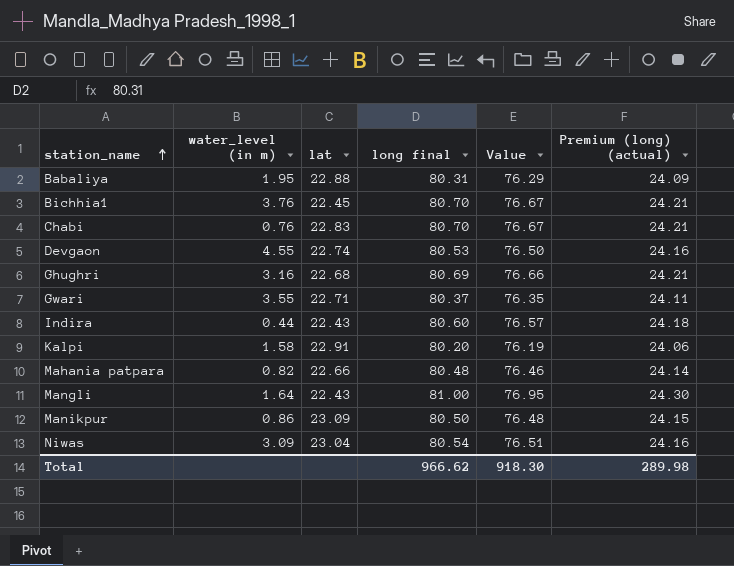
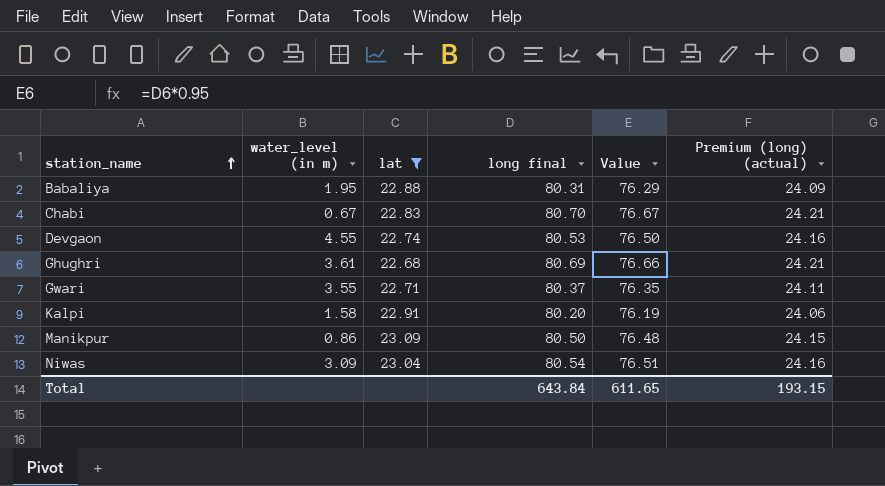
filter: none -> lat >= 22.68
Chabi | water_level (in m): 0.76 -> 0.67
Ghughri | water_level (in m): 3.16 -> 3.61
Total | long final: 966.62 -> 643.84
Total | Value: 918.30 -> 611.65
Total | Premium (long) (actual): 289.98 -> 193.15

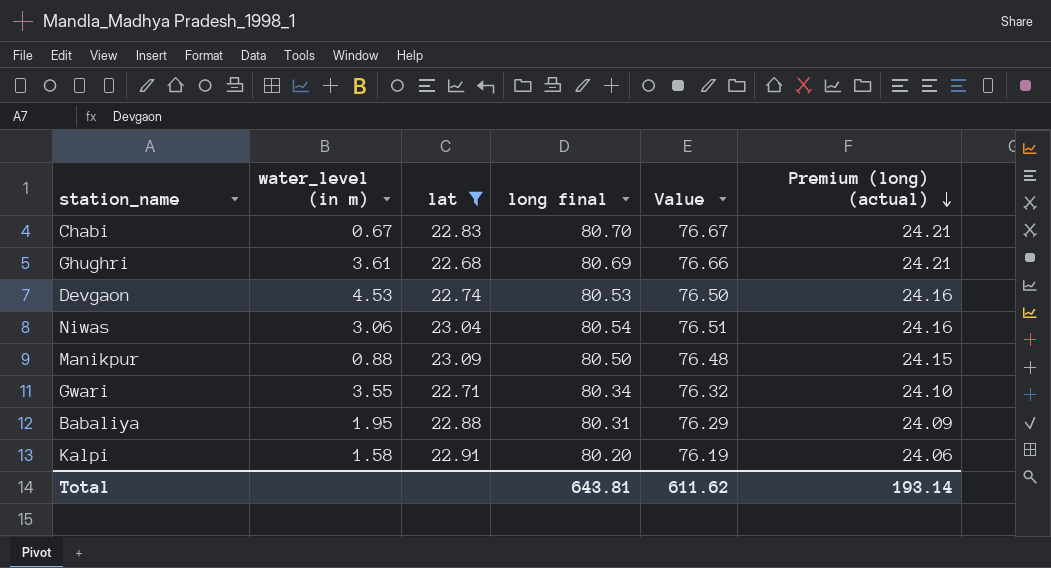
row order: station_name ascending -> Premium (long) (actual) descending
Devgaon | water_level (in m): 4.55 -> 4.53
Niwas | water_level (in m): 3.09 -> 3.06
Manikpur | water_level (in m): 0.86 -> 0.88
Gwari | long final: 80.37 -> 80.34
Gwari | Value: 76.35 -> 76.32
Gwari | Premium (long) (actual): 24.11 -> 24.10
Total | long final: 643.84 -> 643.81
Total | Value: 611.65 -> 611.62
Total | Premium (long) (actual): 193.15 -> 193.14

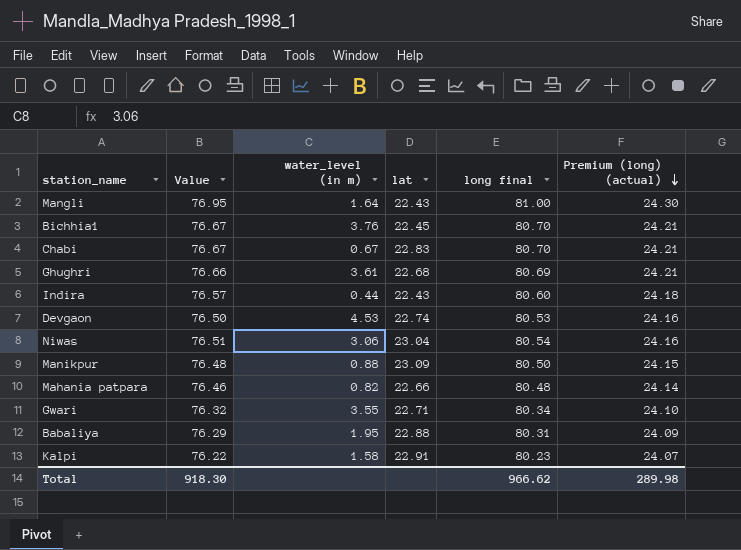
filter: lat >= 22.68 -> none
column Value | position: 5 -> 2
Kalpi | Value: 76.19 -> 76.22
Kalpi | long final: 80.20 -> 80.23
Kalpi | Premium (long) (actual): 24.06 -> 24.07
Total | Value: 611.62 -> 918.30
Total | long final: 643.81 -> 966.62
Total | Premium (long) (actual): 193.14 -> 289.98

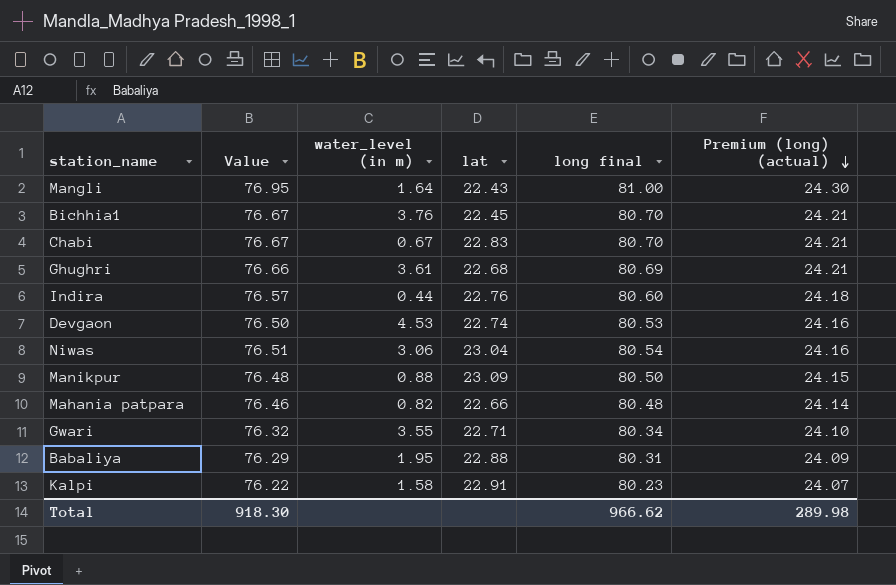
Indira | lat: 22.43 -> 22.76

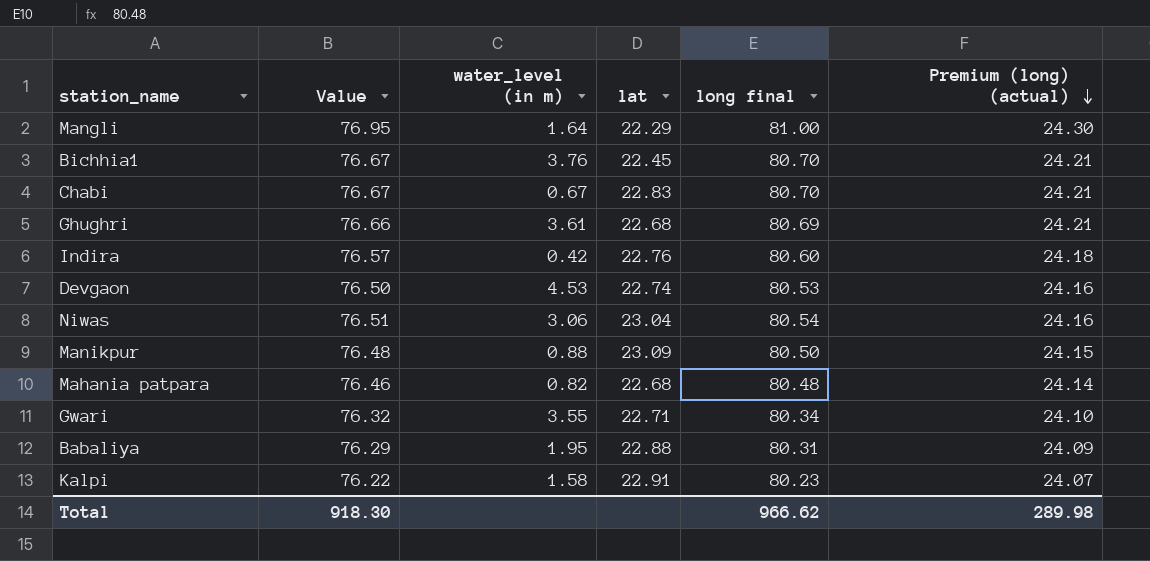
Mangli | lat: 22.43 -> 22.29
Indira | water_level (in m): 0.44 -> 0.42
Mahania patpara | lat: 22.66 -> 22.68

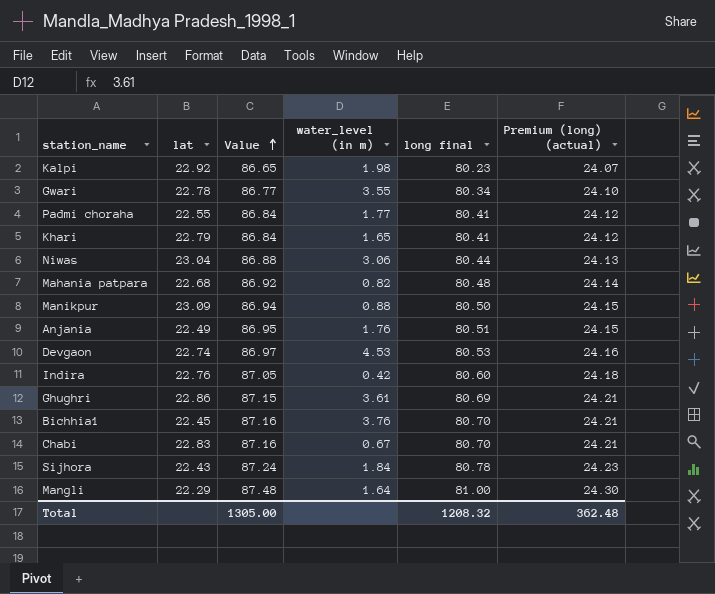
row order: Premium (long) (actual) descending -> Value ascending
column lat | position: 4 -> 2
column Value | formula: [long final] * 0.95 -> [long final] * 1.08
row Babaliya: 76.29 | 1.95 | 22.88 | 80.31 | 24.09 -> none
Kalpi | lat: 22.91 -> 22.92
Kalpi | water_level (in m): 1.58 -> 1.98
Gwari | lat: 22.71 -> 22.78
row Padmi choraha: none -> 22.55 | 86.84 | 1.77 | 80.41 | 24.12
row Khari: none -> 22.79 | 86.84 | 1.65 | 80.41 | 24.12
Niwas | long final: 80.54 -> 80.44
Niwas | Premium (long) (actual): 24.16 -> 24.13
row Anjania: none -> 22.49 | 86.95 | 1.76 | 80.51 | 24.15
Ghughri | lat: 22.68 -> 22.86
row Sijhora: none -> 22.43 | 87.24 | 1.84 | 80.78 | 24.23
Total | Value: 918.30 -> 1305.00
Total | long final: 966.62 -> 1208.32
Total | Premium (long) (actual): 289.98 -> 362.48

